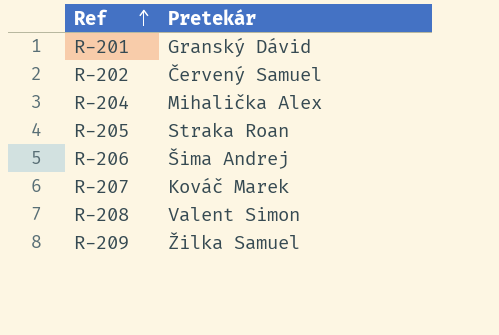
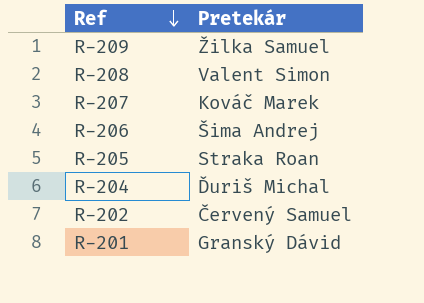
row order: Ref ascending -> Ref descending
R-204 | Pretekár: Mihalička Alex -> Ďuriš Michal

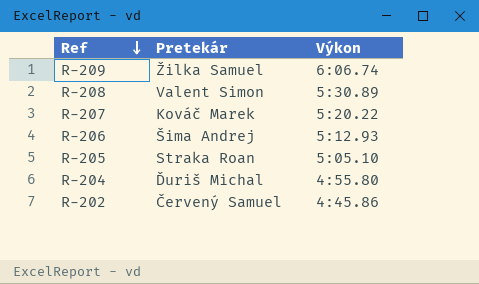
column Výkon | position: none -> 3
row R-201: Granský Dávid -> none

